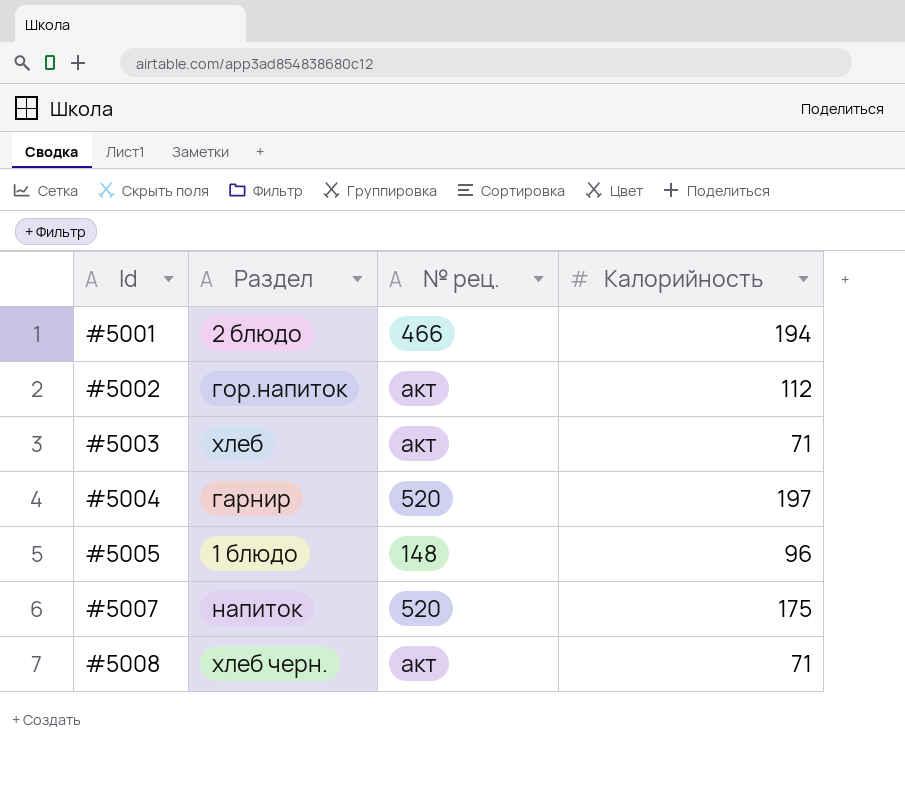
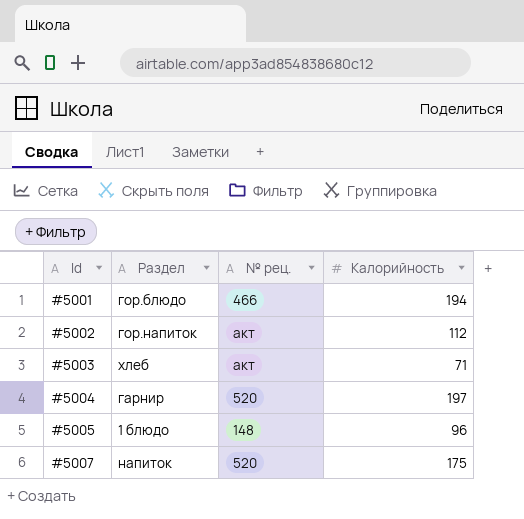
row #5008: хлеб черн. | акт | 71 -> none
#5001 | Раздел: 2 блюдо -> гор.блюдо

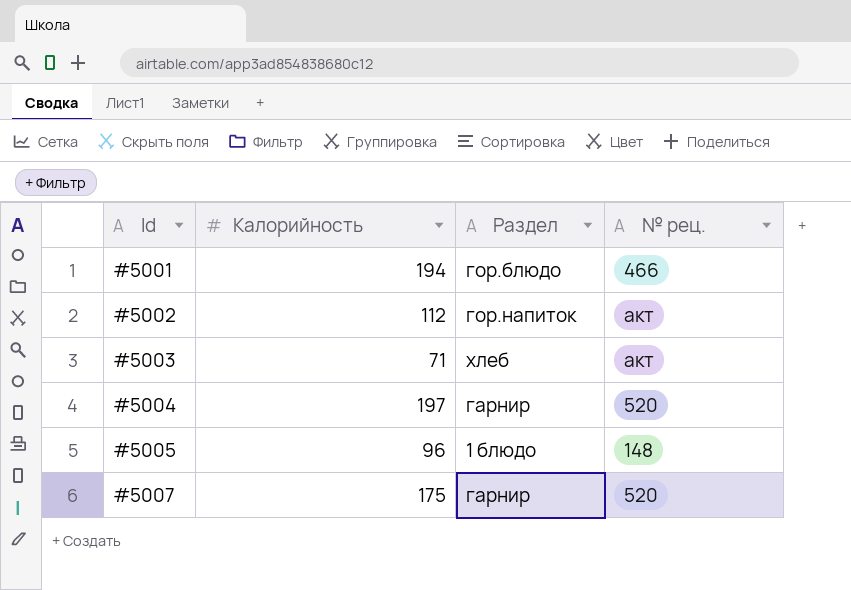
column Калорийность | position: 4 -> 2
#5007 | Раздел: напиток -> гарнир

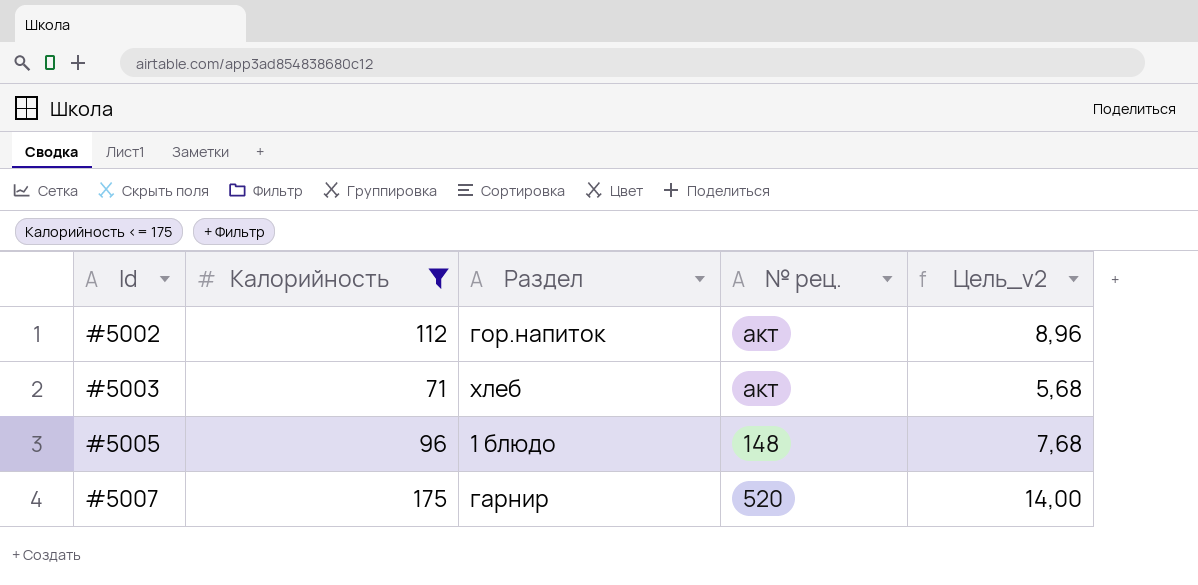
filter: none -> Калорийность <= 175
column Цель_v2 | formula: none -> [Калорийность] * 0,08

